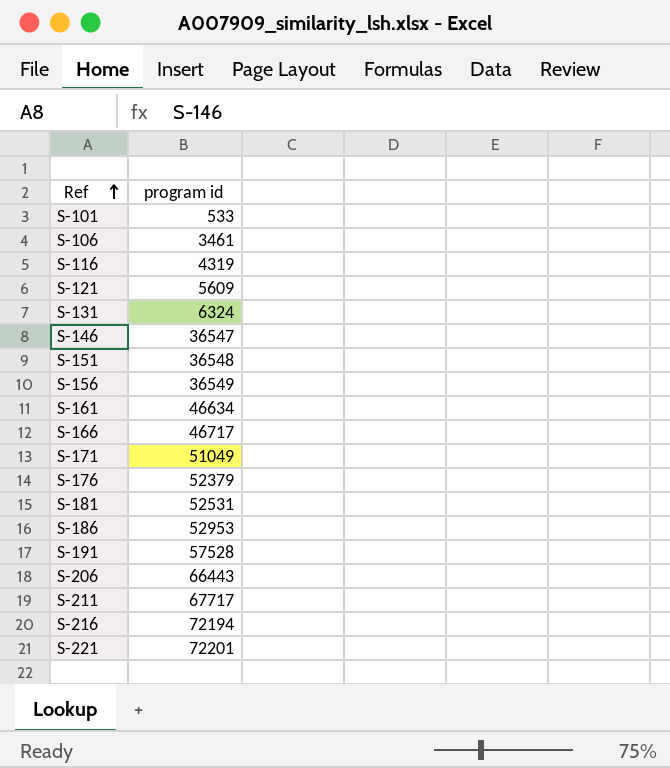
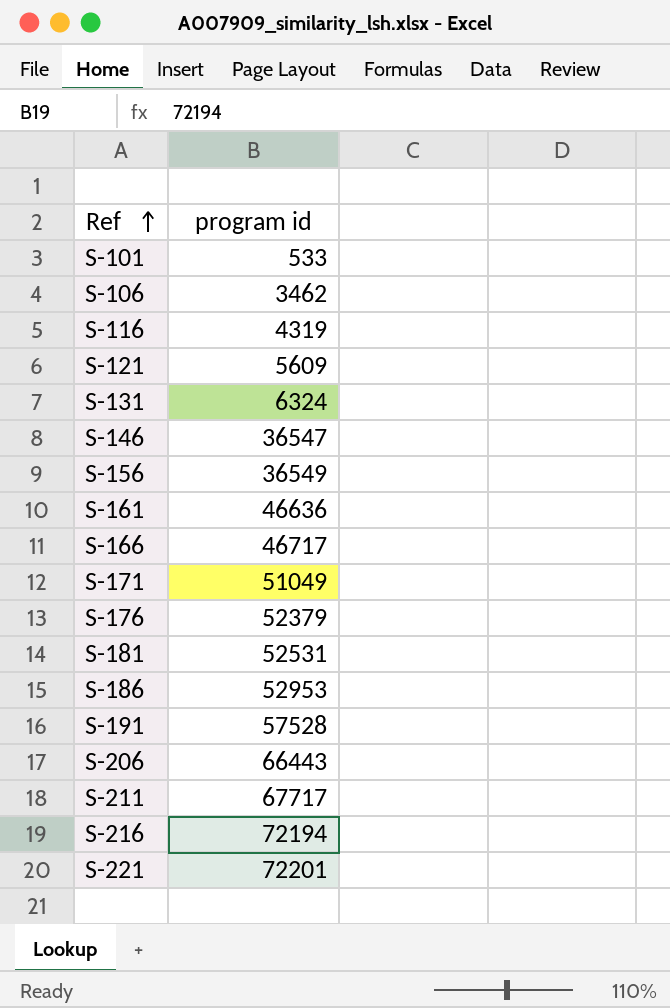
row S-151: 36548 -> none
S-106 | program id: 3461 -> 3462
S-161 | program id: 46634 -> 46636

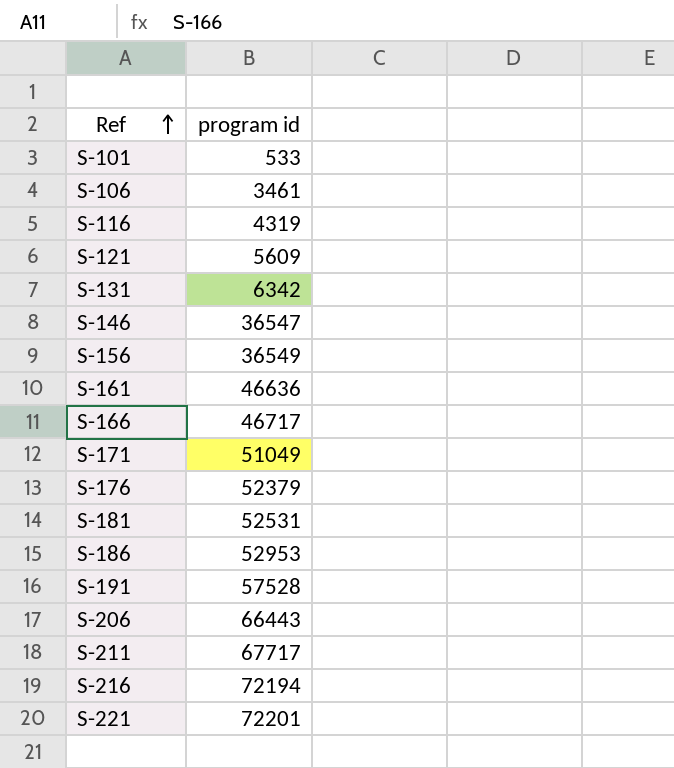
S-106 | program id: 3462 -> 3461
S-131 | program id: 6324 -> 6342

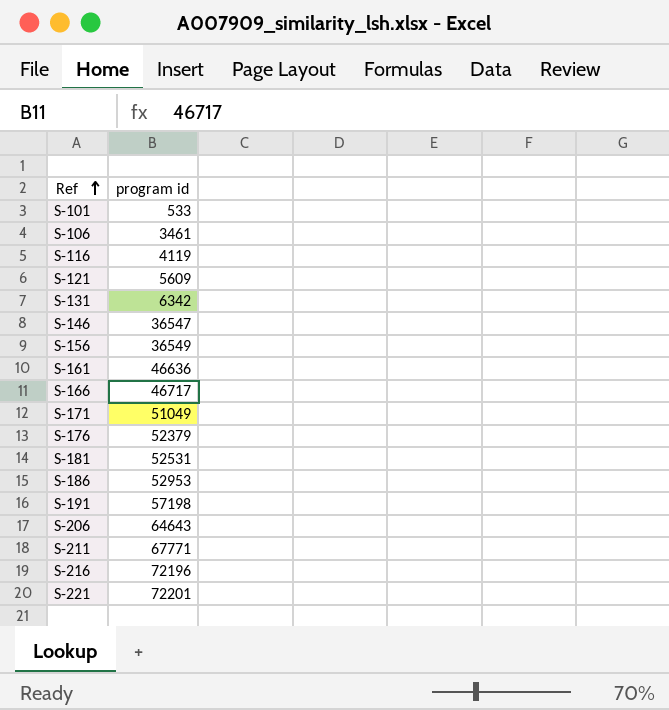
S-116 | program id: 4319 -> 4119
S-191 | program id: 57528 -> 57198
S-206 | program id: 66443 -> 64643
S-211 | program id: 67717 -> 67771
S-216 | program id: 72194 -> 72196

